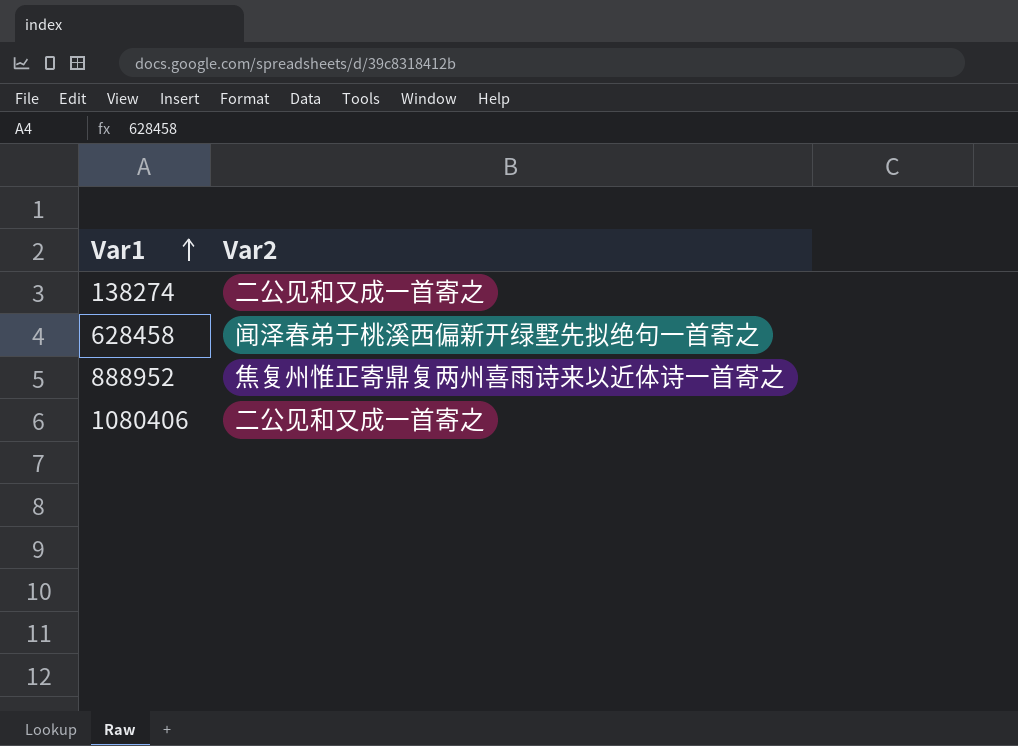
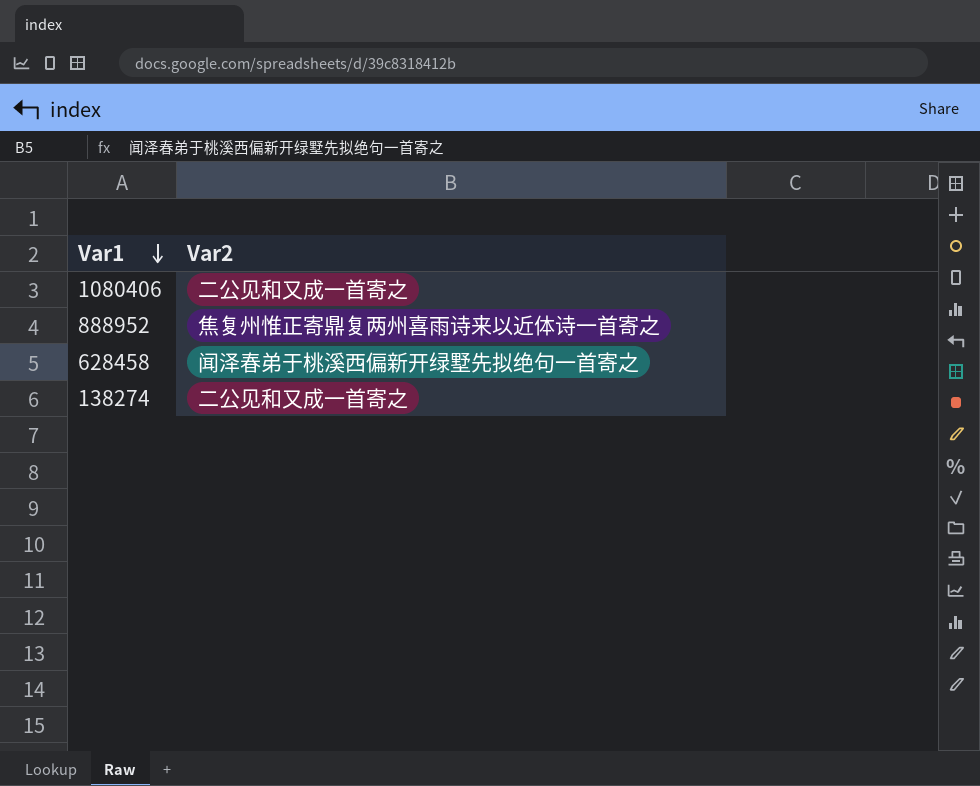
row order: Var1 ascending -> Var1 descending

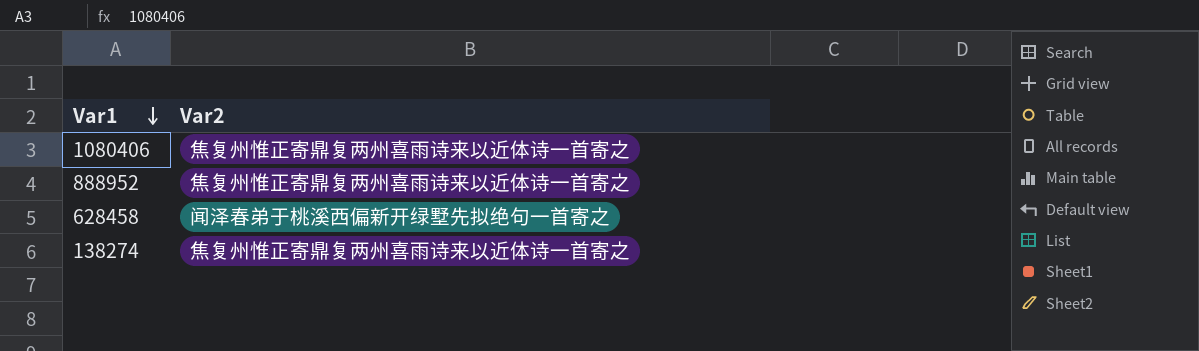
1080406 | Var2: 二公见和又成一首寄之 -> 焦复州惟正寄鼎复两州喜雨诗来以近体诗一首寄之
138274 | Var2: 二公见和又成一首寄之 -> 焦复州惟正寄鼎复两州喜雨诗来以近体诗一首寄之

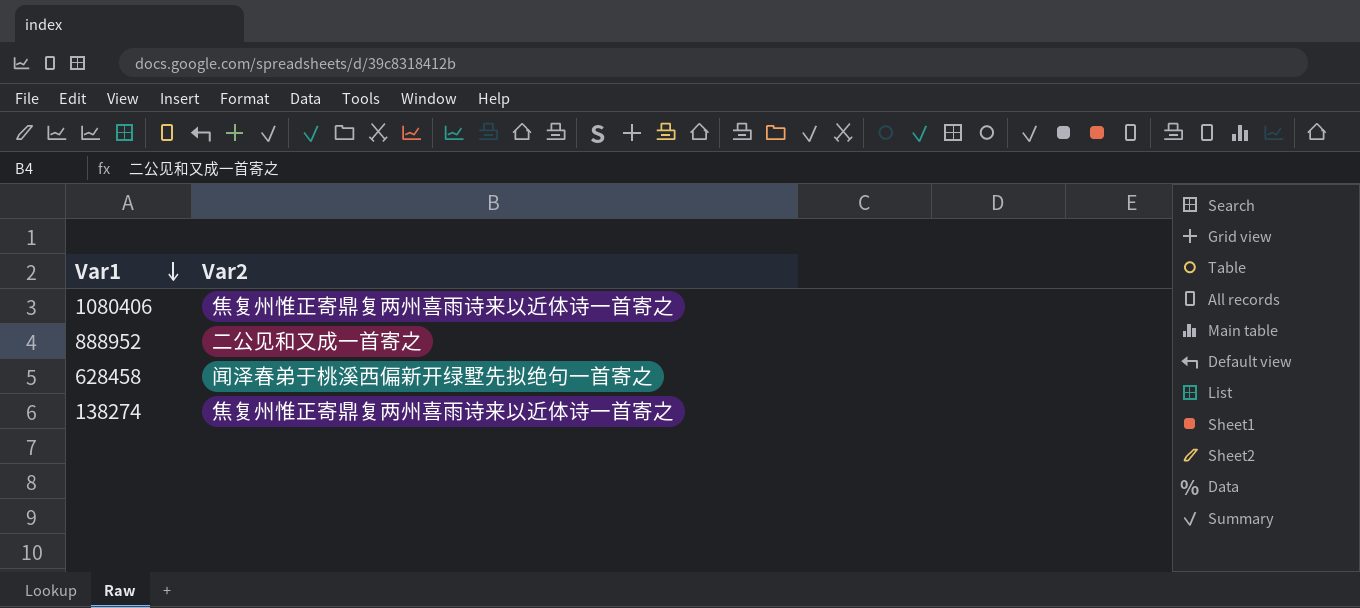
888952 | Var2: 焦复州惟正寄鼎复两州喜雨诗来以近体诗一首寄之 -> 二公见和又成一首寄之

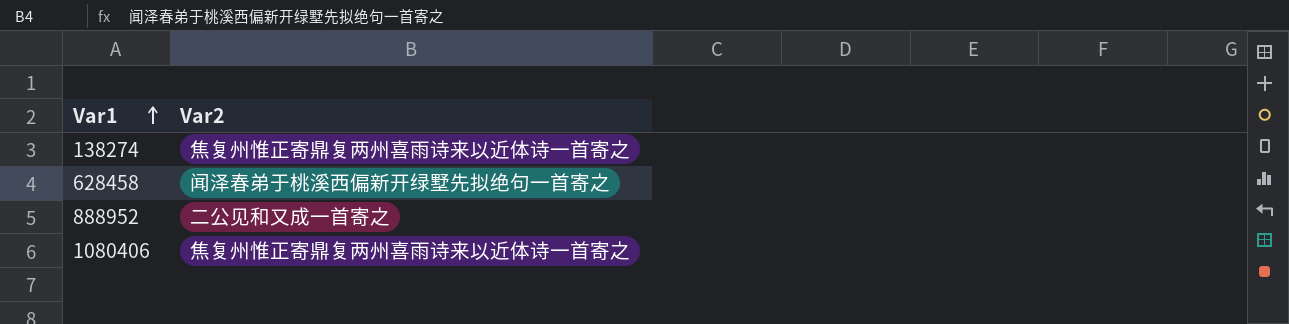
row order: Var1 descending -> Var1 ascending

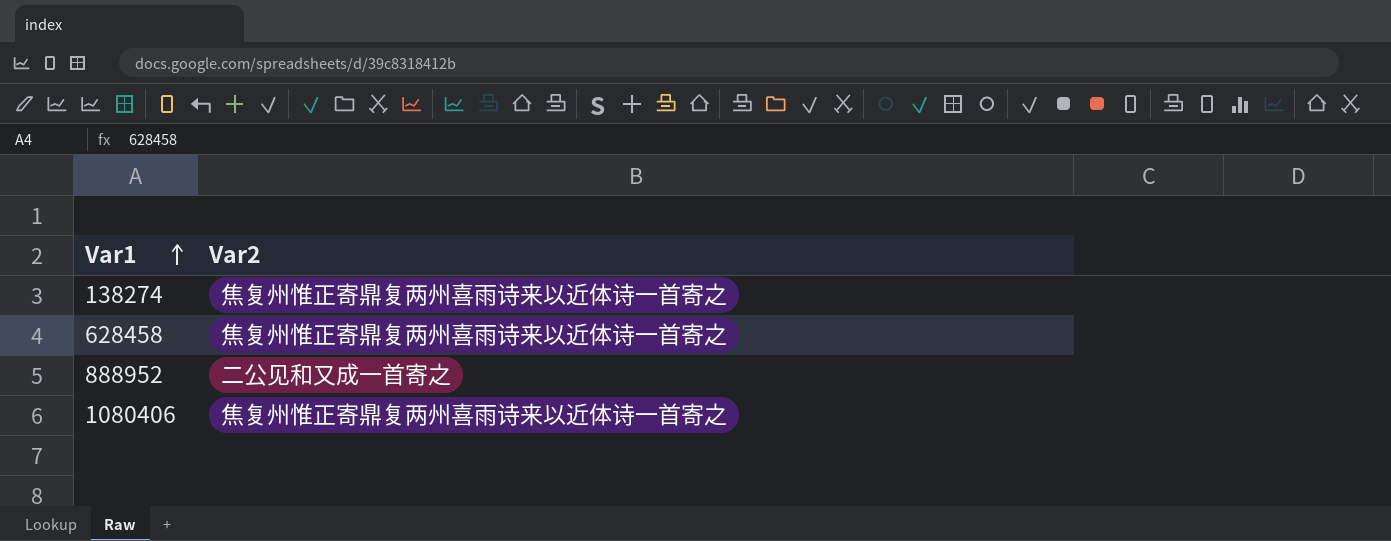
628458 | Var2: 闻泽春弟于桃溪西偏新开绿墅先拟绝句一首寄之 -> 焦复州惟正寄鼎复两州喜雨诗来以近体诗一首寄之

